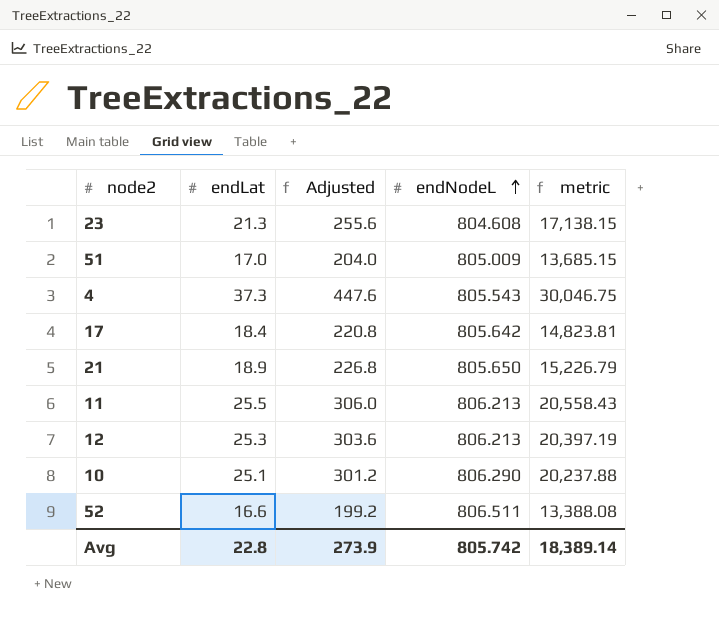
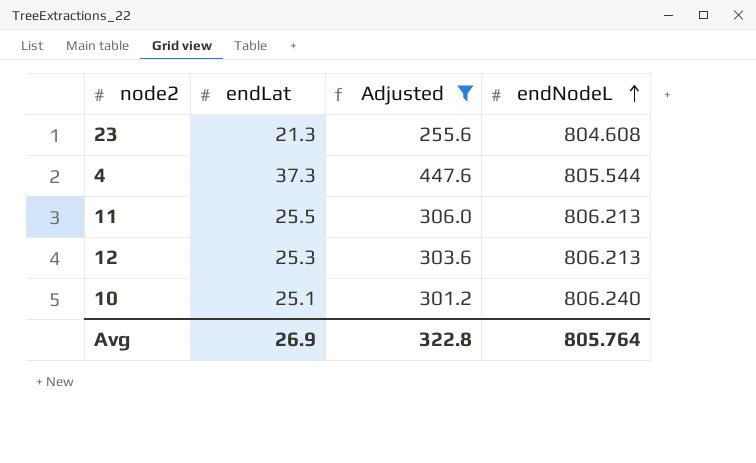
filter: none -> Adjusted >= 255.6
column metric | formula: [endLat] * [endNodeL] -> none
4 | endNodeL: 805.543 -> 805.544
10 | endNodeL: 806.290 -> 806.240
Avg | endLat: 22.8 -> 26.9
Avg | Adjusted: 273.9 -> 322.8
Avg | endNodeL: 805.742 -> 805.764

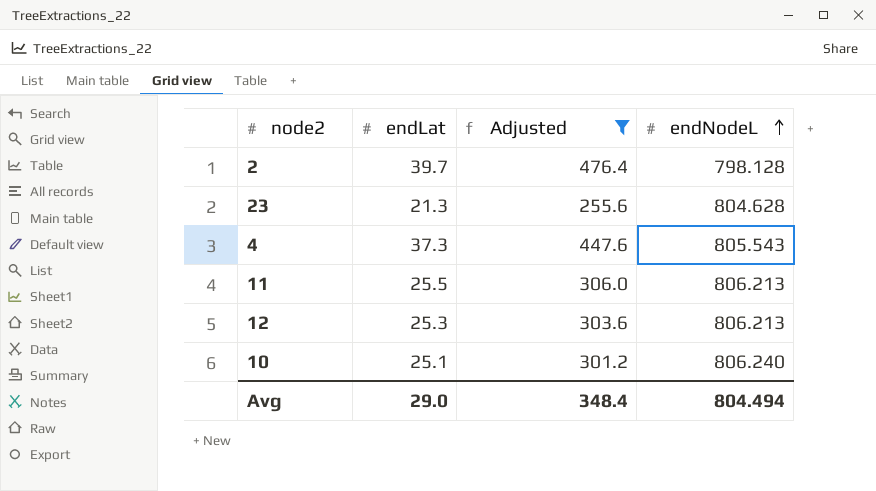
row 2: none -> 39.7 | 476.4 | 798.128
23 | endNodeL: 804.608 -> 804.628
4 | endNodeL: 805.544 -> 805.543
Avg | endLat: 26.9 -> 29.0
Avg | Adjusted: 322.8 -> 348.4
Avg | endNodeL: 805.764 -> 804.494

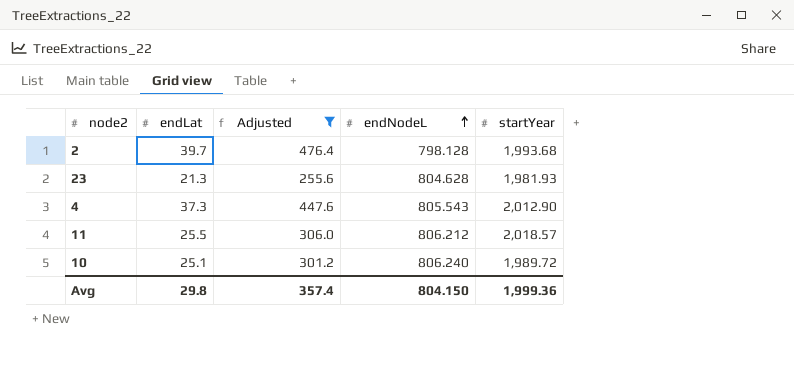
column startYear | position: none -> 5
row 12: 25.3 | 303.6 | 806.213 -> none
11 | endNodeL: 806.213 -> 806.212
Avg | endLat: 29.0 -> 29.8
Avg | Adjusted: 348.4 -> 357.4
Avg | endNodeL: 804.494 -> 804.150

